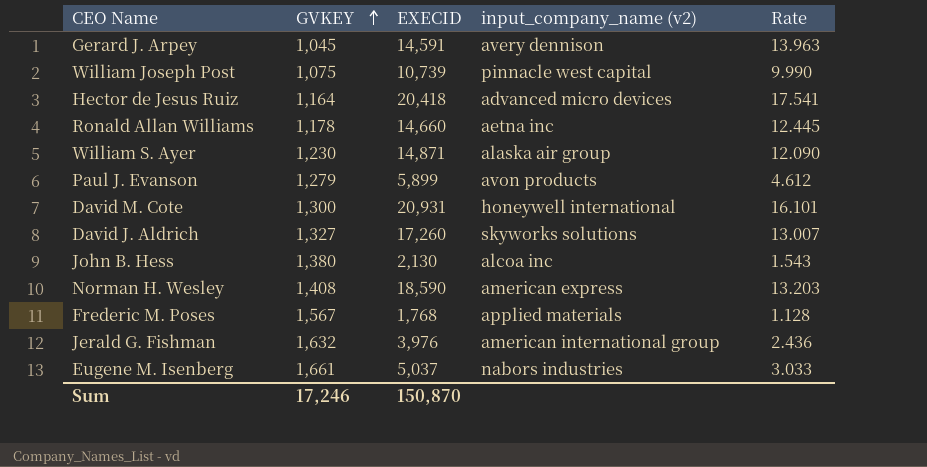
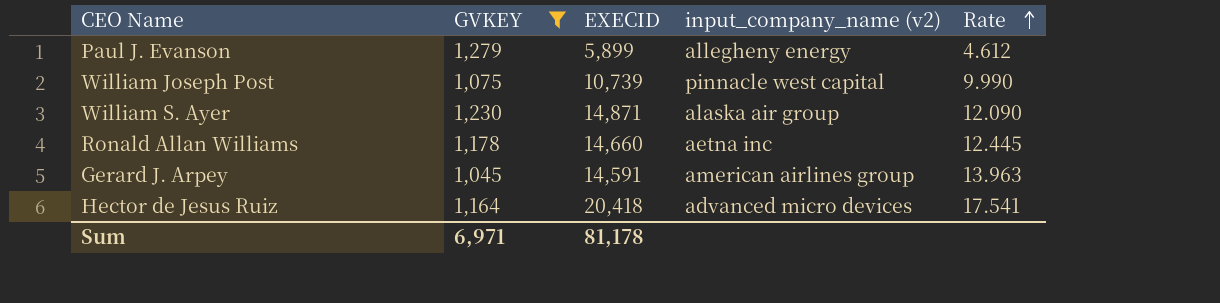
filter: none -> GVKEY <= 1,279
row order: GVKEY ascending -> Rate ascending
Paul J. Evanson | input_company_name (v2): avon products -> allegheny energy
Gerard J. Arpey | input_company_name (v2): avery dennison -> american airlines group
Sum | GVKEY: 17,246 -> 6,971
Sum | EXECID: 150,870 -> 81,178

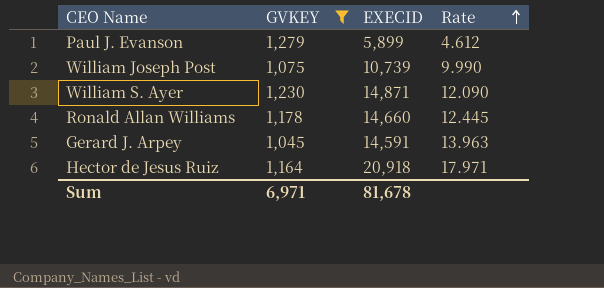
column input_company_name (v2) | position: 4 -> none
Hector de Jesus Ruiz | EXECID: 20,418 -> 20,918
Hector de Jesus Ruiz | Rate: 17.541 -> 17.971
Sum | EXECID: 81,178 -> 81,678

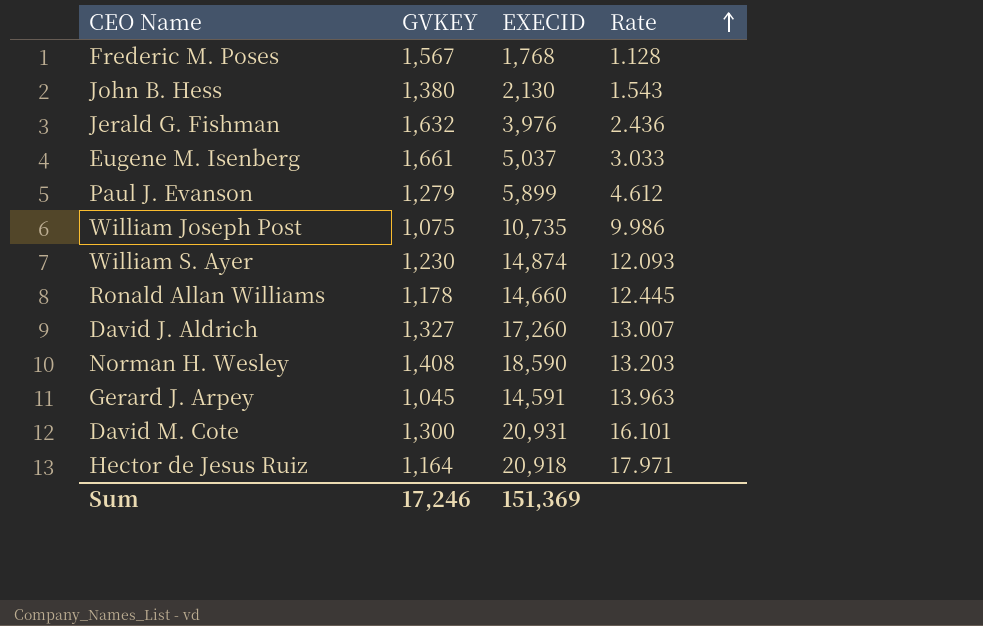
filter: GVKEY <= 1,279 -> none
William Joseph Post | EXECID: 10,739 -> 10,735
William Joseph Post | Rate: 9.990 -> 9.986
William S. Ayer | EXECID: 14,871 -> 14,874
William S. Ayer | Rate: 12.090 -> 12.093
Sum | GVKEY: 6,971 -> 17,246
Sum | EXECID: 81,678 -> 151,369

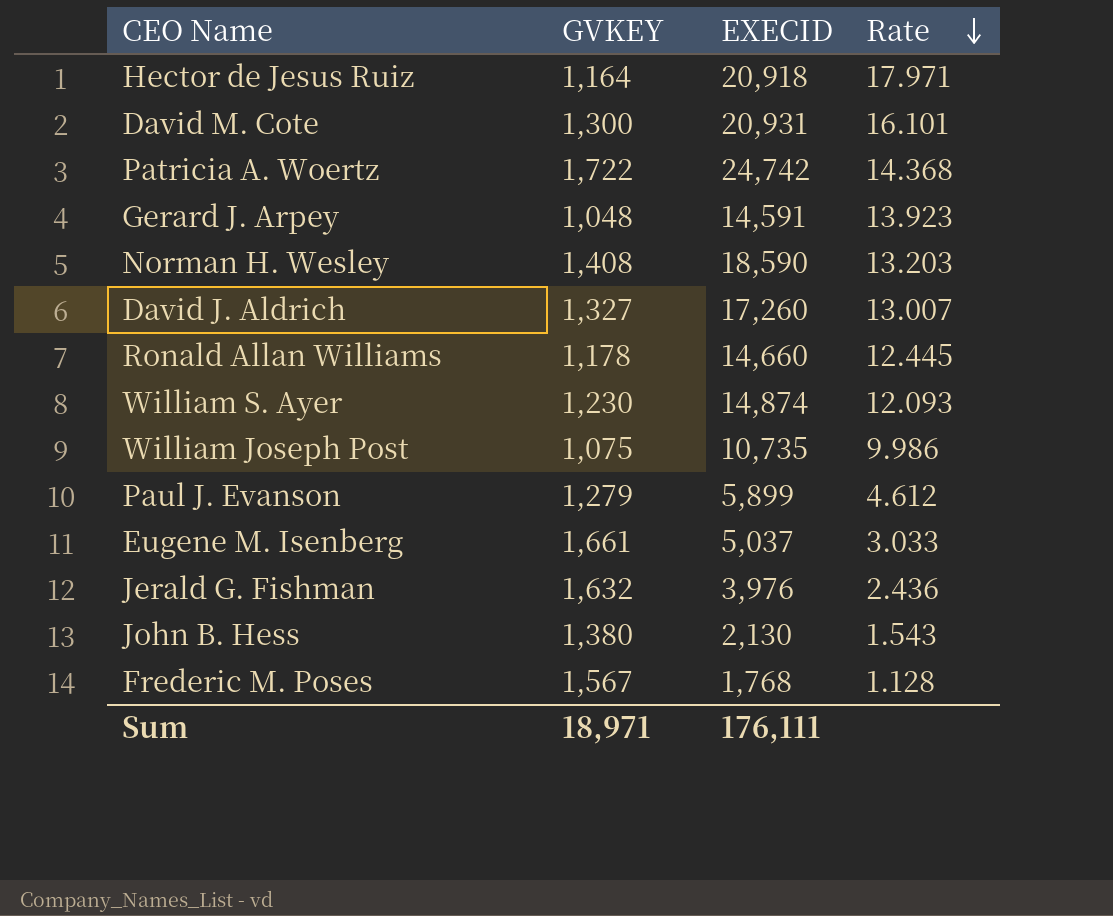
row order: Rate ascending -> Rate descending
row Patricia A. Woertz: none -> 1,722 | 24,742 | 14.368
Gerard J. Arpey | GVKEY: 1,045 -> 1,048
Gerard J. Arpey | Rate: 13.963 -> 13.923
Sum | GVKEY: 17,246 -> 18,971
Sum | EXECID: 151,369 -> 176,111

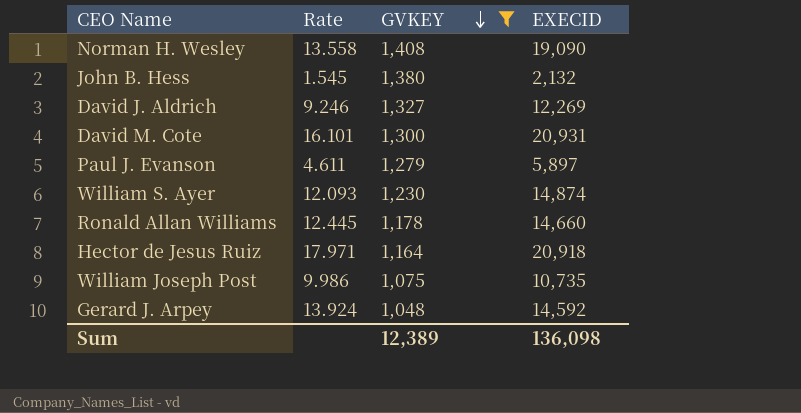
filter: none -> GVKEY <= 1,408
row order: Rate descending -> GVKEY descending
column Rate | position: 4 -> 2
Norman H. Wesley | Rate: 13.203 -> 13.558
Norman H. Wesley | EXECID: 18,590 -> 19,090
John B. Hess | Rate: 1.543 -> 1.545
John B. Hess | EXECID: 2,130 -> 2,132
David J. Aldrich | Rate: 13.007 -> 9.246
David J. Aldrich | EXECID: 17,260 -> 12,269
Paul J. Evanson | Rate: 4.612 -> 4.611
Paul J. Evanson | EXECID: 5,899 -> 5,897
Gerard J. Arpey | Rate: 13.923 -> 13.924
Gerard J. Arpey | EXECID: 14,591 -> 14,592
Sum | GVKEY: 18,971 -> 12,389
Sum | EXECID: 176,111 -> 136,098

